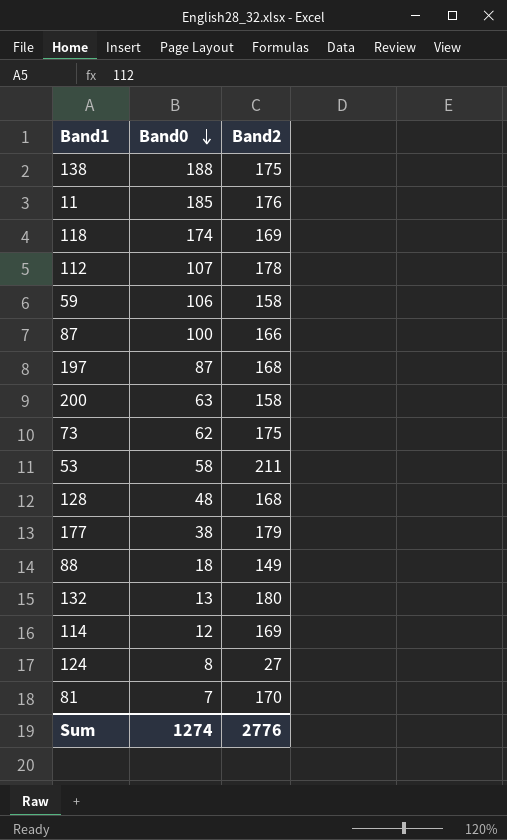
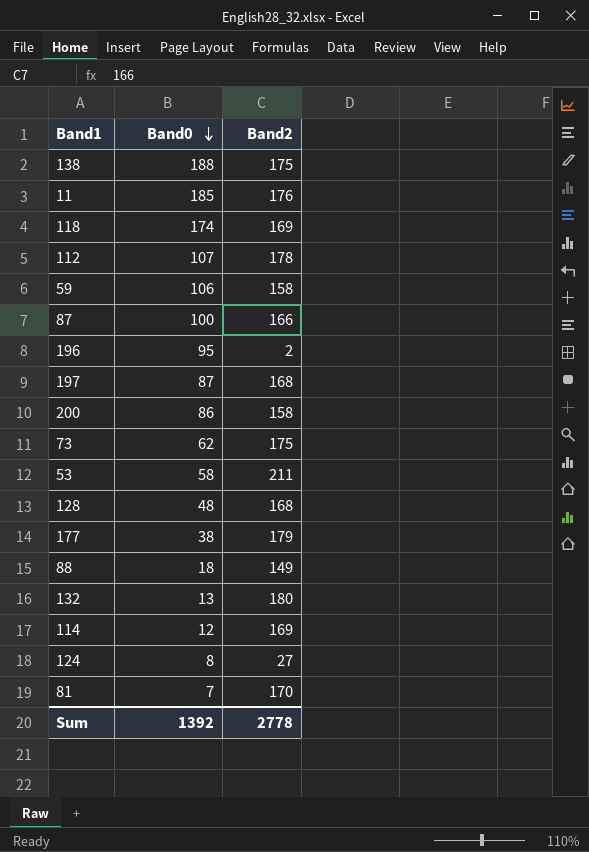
row 196: none -> 95 | 2
200 | Band0: 63 -> 86
Sum | Band0: 1274 -> 1392
Sum | Band2: 2776 -> 2778

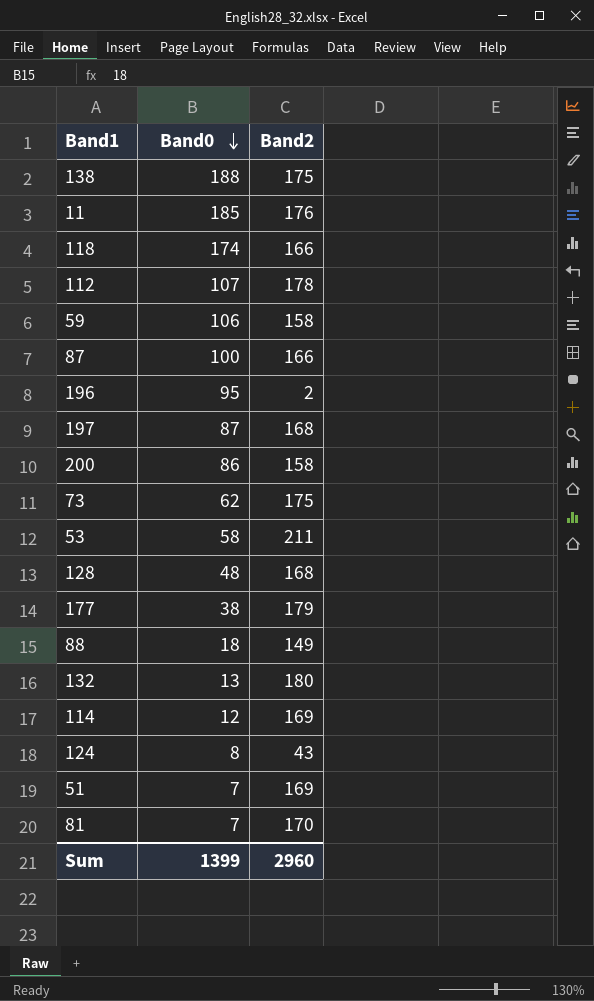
118 | Band2: 169 -> 166
124 | Band2: 27 -> 43
row 51: none -> 7 | 169
Sum | Band0: 1392 -> 1399
Sum | Band2: 2778 -> 2960

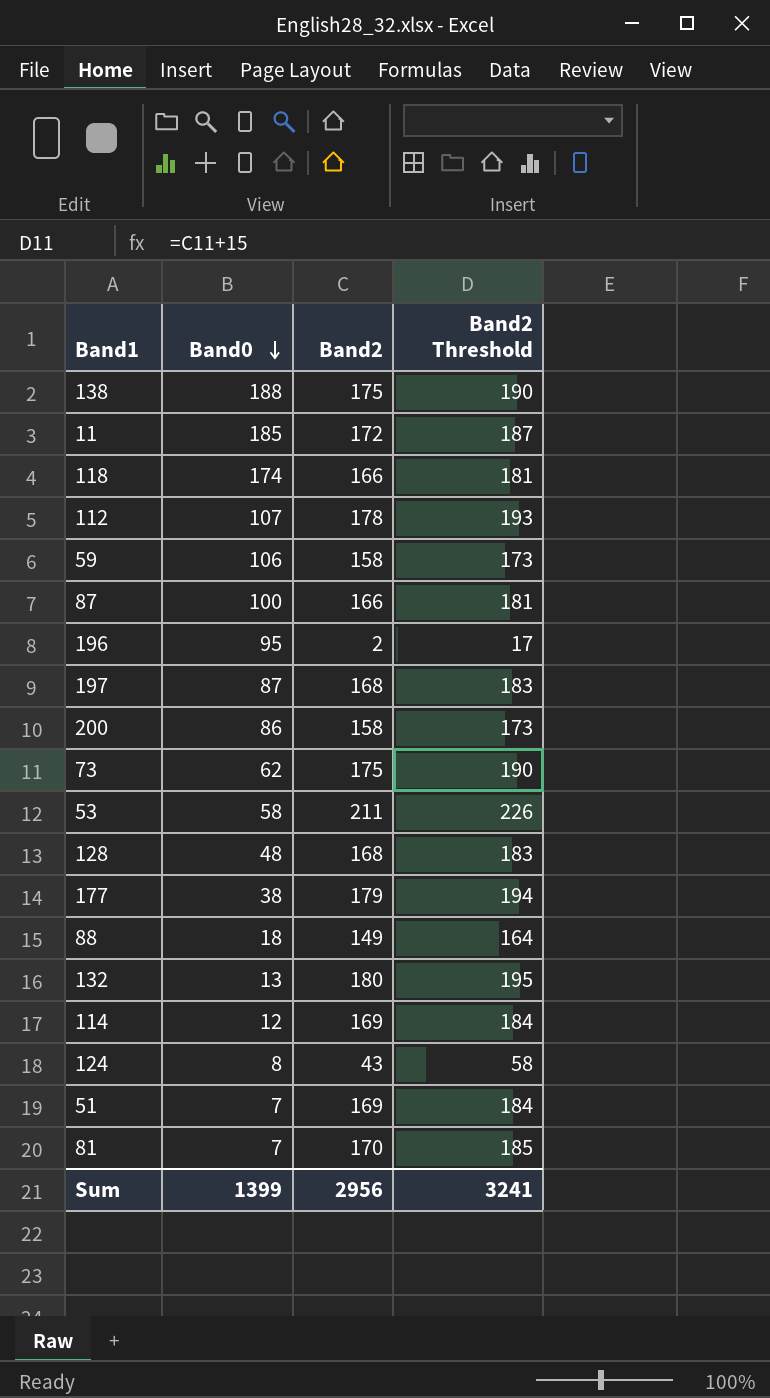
column Band2 Threshold | formula: none -> [Band2] + 15
11 | Band2: 176 -> 172
Sum | Band2: 2960 -> 2956

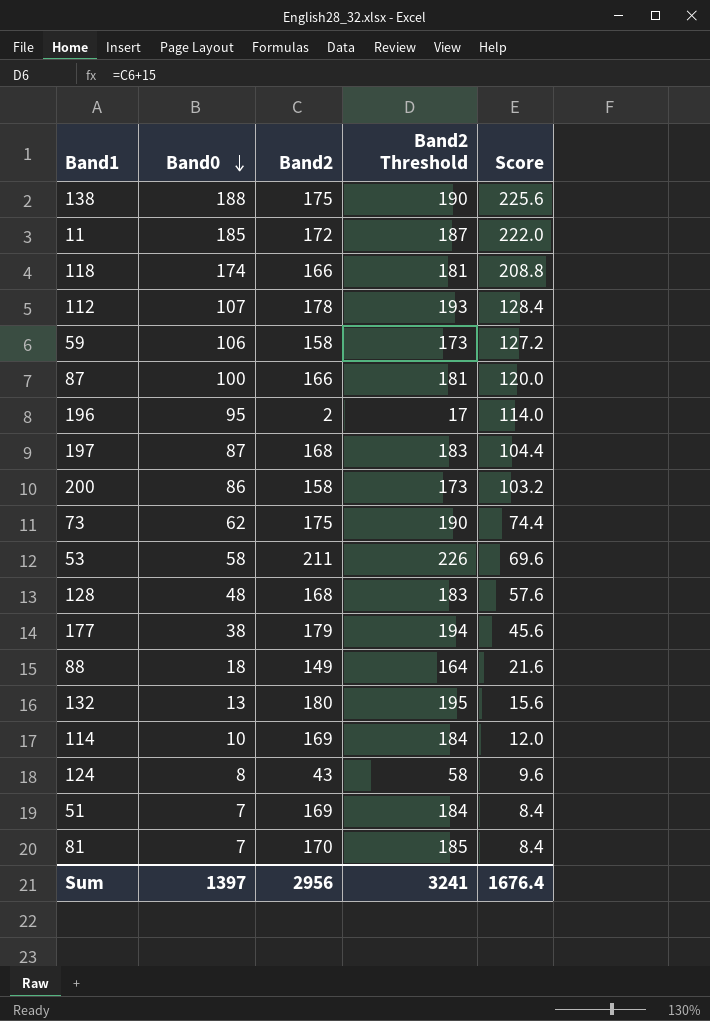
column Score | formula: none -> [Band0] * 1.2
114 | Band0: 12 -> 10
Sum | Band0: 1399 -> 1397

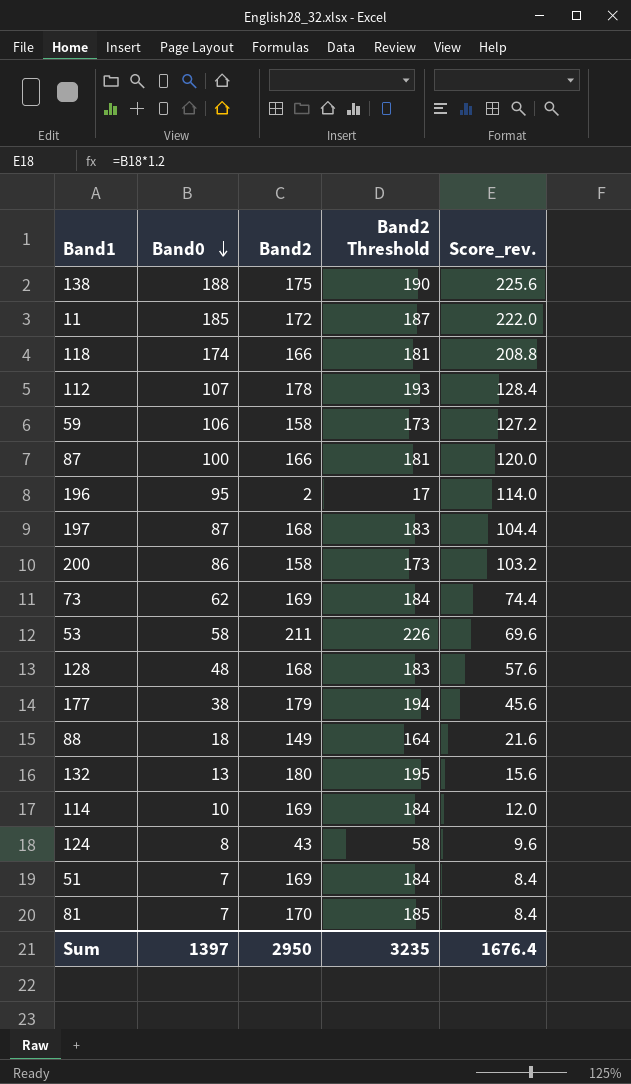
column name: Score -> Score_rev.
73 | Band2: 175 -> 169
73 | Band2 Threshold: 190 -> 184
Sum | Band2: 2956 -> 2950
Sum | Band2 Threshold: 3241 -> 3235

